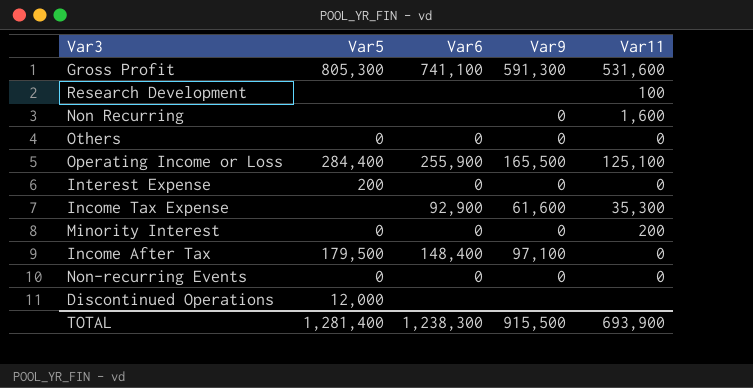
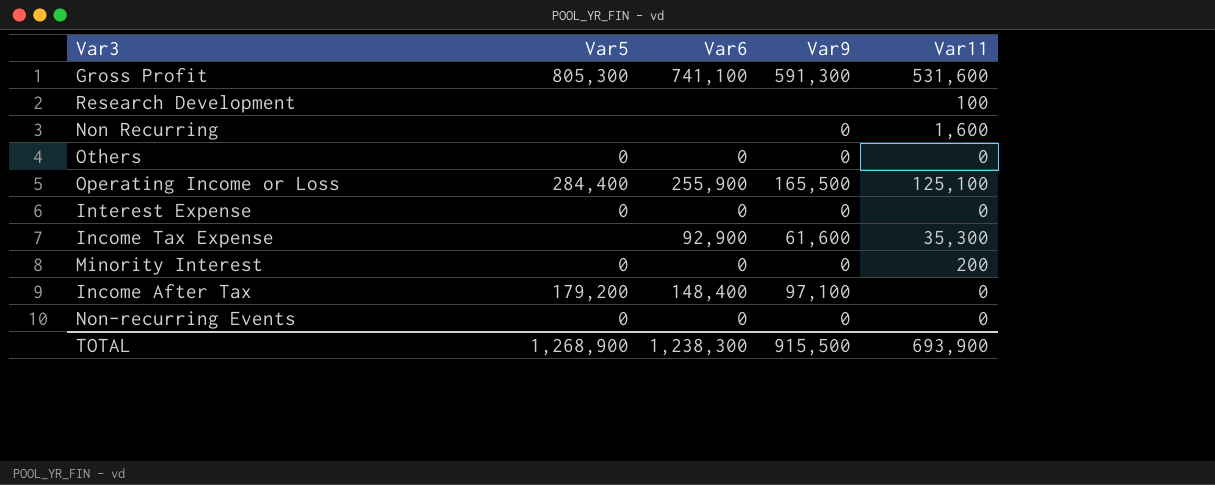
row Discontinued Operations: 12,000 | none | none | none -> none
Interest Expense | Var5: 200 -> 0
Income After Tax | Var5: 179,500 -> 179,200
TOTAL | Var5: 1,281,400 -> 1,268,900

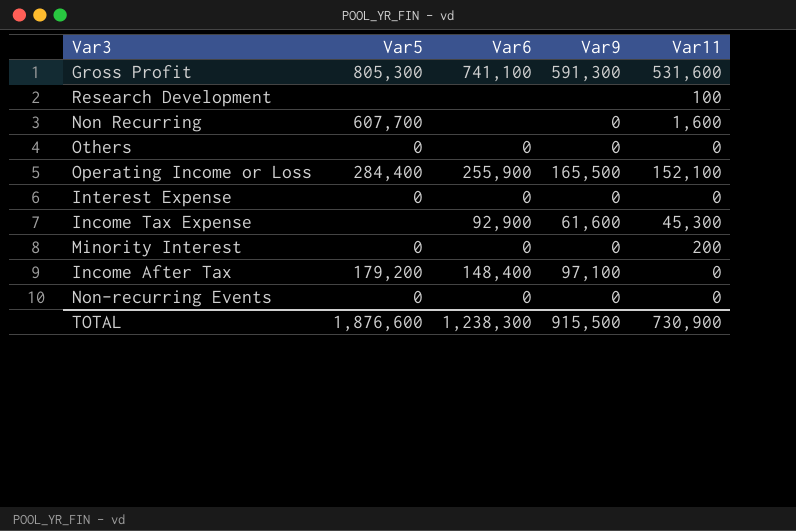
Non Recurring | Var5: none -> 607,700
Operating Income or Loss | Var11: 125,100 -> 152,100
Income Tax Expense | Var11: 35,300 -> 45,300
TOTAL | Var5: 1,268,900 -> 1,876,600
TOTAL | Var11: 693,900 -> 730,900

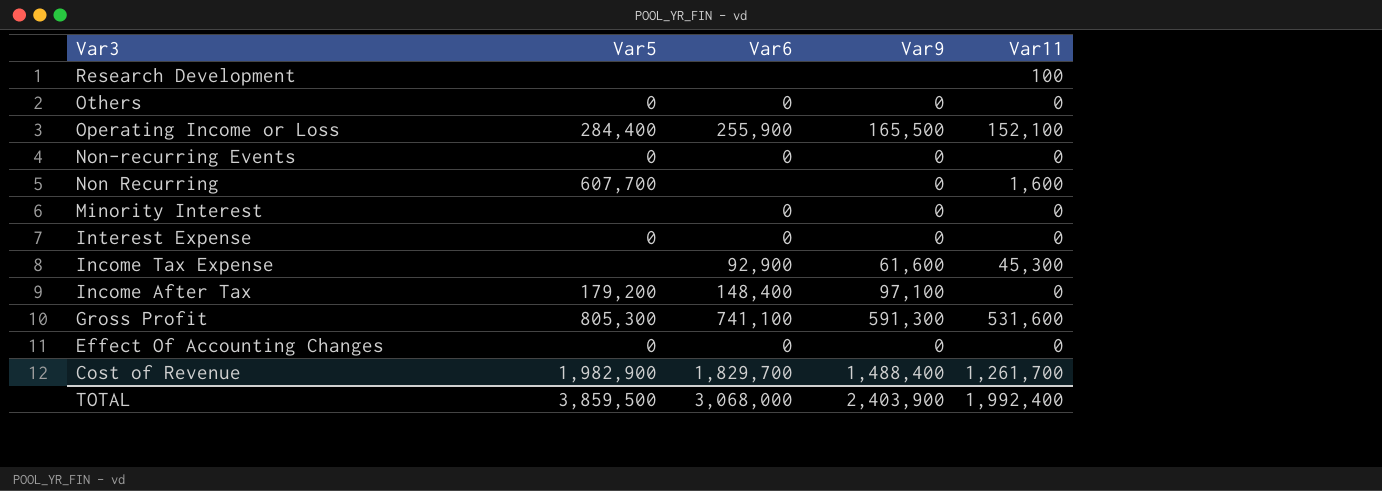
row order: none -> Var3 descending
Minority Interest | Var5: 0 -> none
Minority Interest | Var11: 200 -> 0
row Effect Of Accounting Changes: none -> 0 | 0 | 0 | 0
row Cost of Revenue: none -> 1,982,900 | 1,829,700 | 1,488,400 | 1,261,700
TOTAL | Var5: 1,876,600 -> 3,859,500
TOTAL | Var6: 1,238,300 -> 3,068,000
TOTAL | Var9: 915,500 -> 2,403,900
TOTAL | Var11: 730,900 -> 1,992,400

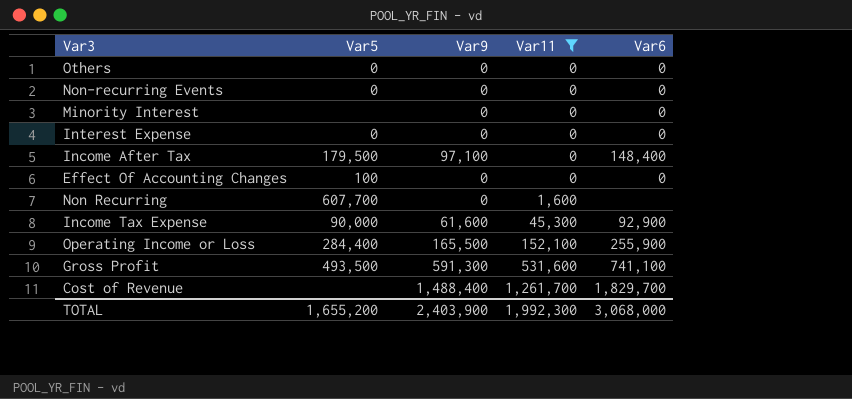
filter: none -> Var11 != 100
row order: Var3 descending -> Var11 ascending
column Var6 | position: 3 -> 5
Income After Tax | Var5: 179,200 -> 179,500
Effect Of Accounting Changes | Var5: 0 -> 100
Income Tax Expense | Var5: none -> 90,000
Gross Profit | Var5: 805,300 -> 493,500
Cost of Revenue | Var5: 1,982,900 -> none
TOTAL | Var5: 3,859,500 -> 1,655,200
TOTAL | Var11: 1,992,400 -> 1,992,300

